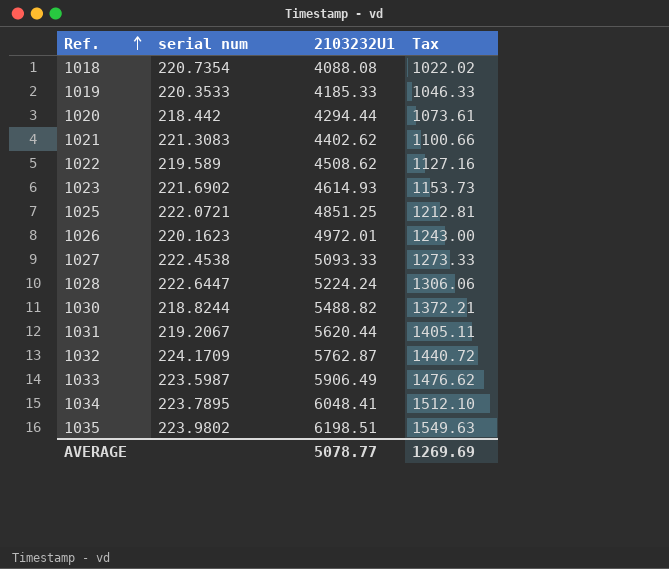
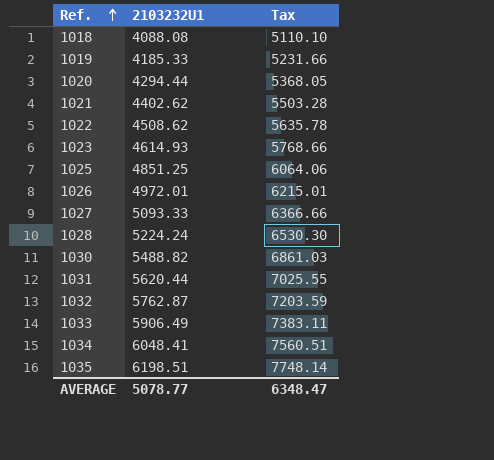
column serial num | position: 2 -> none
column Tax | formula: [2103232U1] * 0.25 -> [2103232U1] * 1.25
AVERAGE | Tax: 1269.69 -> 6348.47

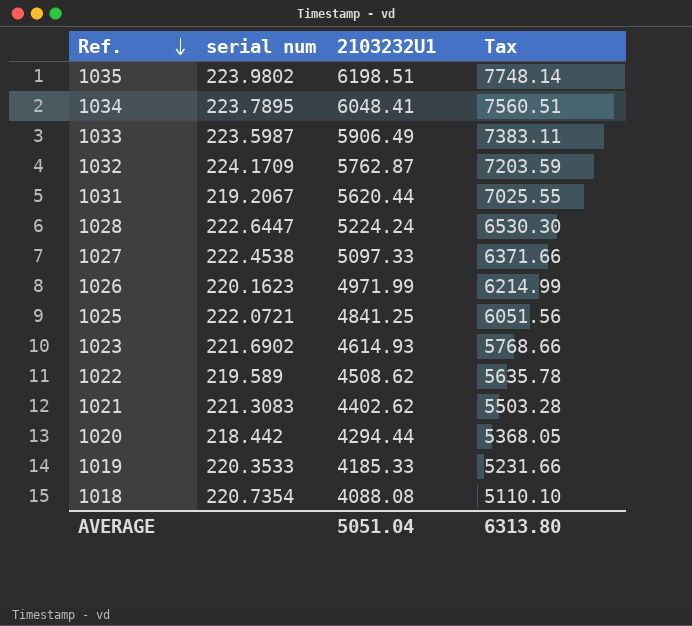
row order: Ref. ascending -> Ref. descending
column serial num | position: none -> 2
row 1030: 5488.82 | 6861.03 -> none
1027 | 2103232U1: 5093.33 -> 5097.33
1027 | Tax: 6366.66 -> 6371.66
1026 | 2103232U1: 4972.01 -> 4971.99
1026 | Tax: 6215.01 -> 6214.99
1025 | 2103232U1: 4851.25 -> 4841.25
1025 | Tax: 6064.06 -> 6051.56
AVERAGE | 2103232U1: 5078.77 -> 5051.04
AVERAGE | Tax: 6348.47 -> 6313.80

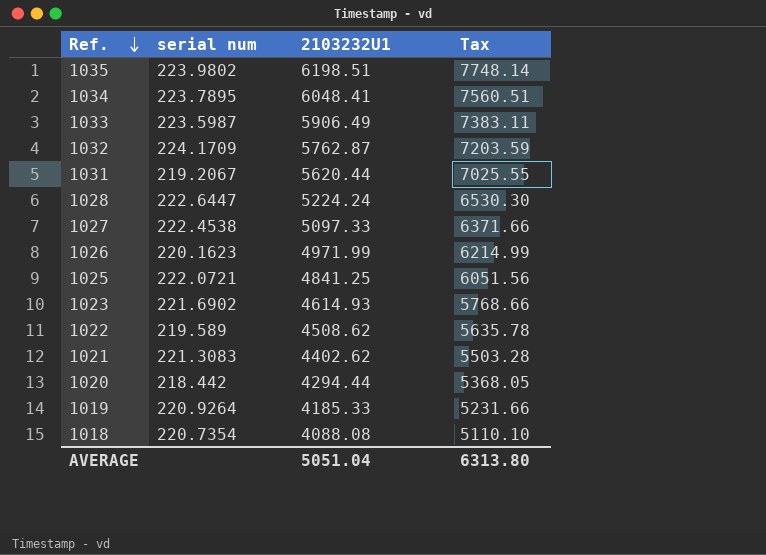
1019 | serial num: 220.3533 -> 220.9264

